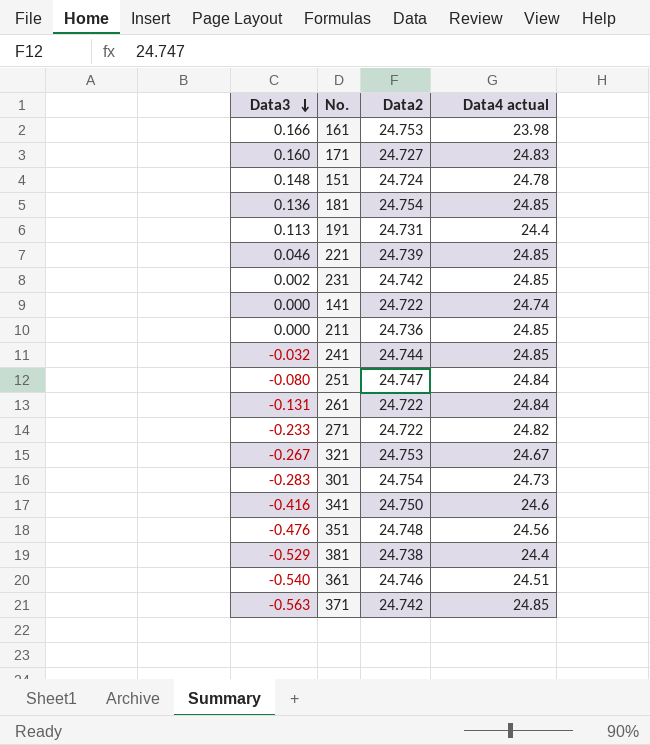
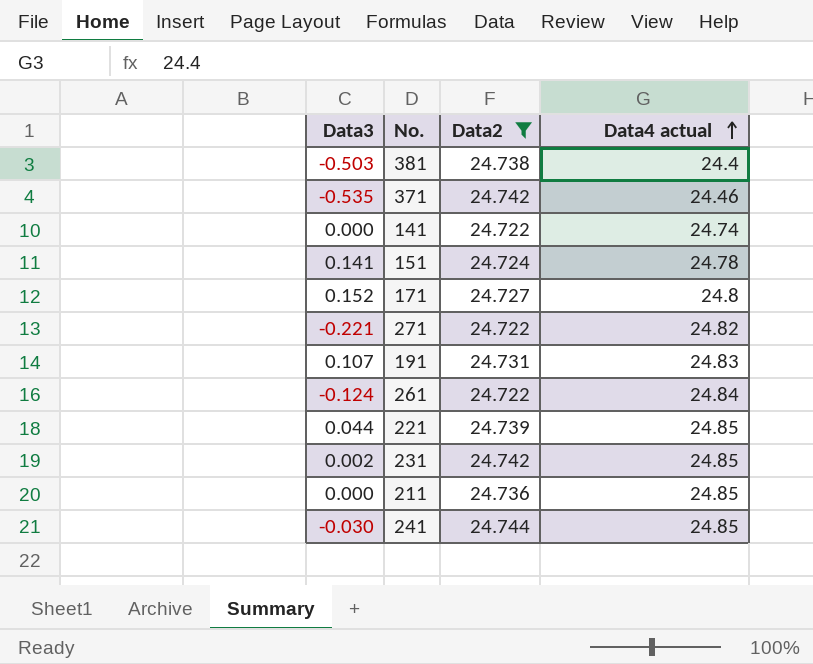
filter: none -> Data2 <= 24.744
row order: Data3 descending -> Data4 actual ascending
381 | Data3: -0.529 -> -0.503
371 | Data3: -0.563 -> -0.535
371 | Data4 actual: 24.85 -> 24.46
151 | Data3: 0.148 -> 0.141
171 | Data3: 0.160 -> 0.152
171 | Data4 actual: 24.83 -> 24.8
271 | Data3: -0.233 -> -0.221
191 | Data3: 0.113 -> 0.107
191 | Data4 actual: 24.4 -> 24.83
261 | Data3: -0.131 -> -0.124
221 | Data3: 0.046 -> 0.044
241 | Data3: -0.032 -> -0.030

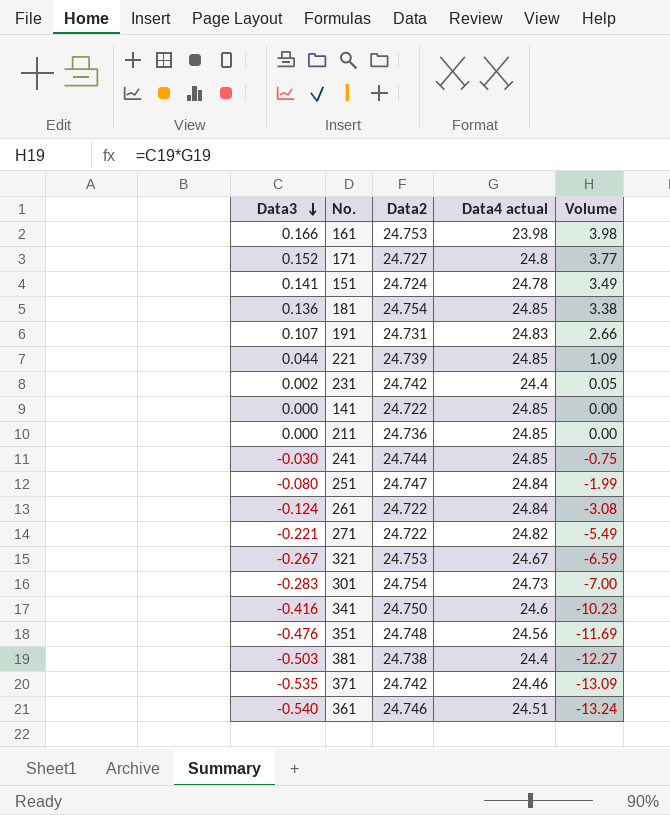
filter: Data2 <= 24.744 -> none
row order: Data4 actual ascending -> Data3 descending
column Volume | formula: none -> [Data3] * [Data4 actual]
231 | Data4 actual: 24.85 -> 24.4
141 | Data4 actual: 24.74 -> 24.85

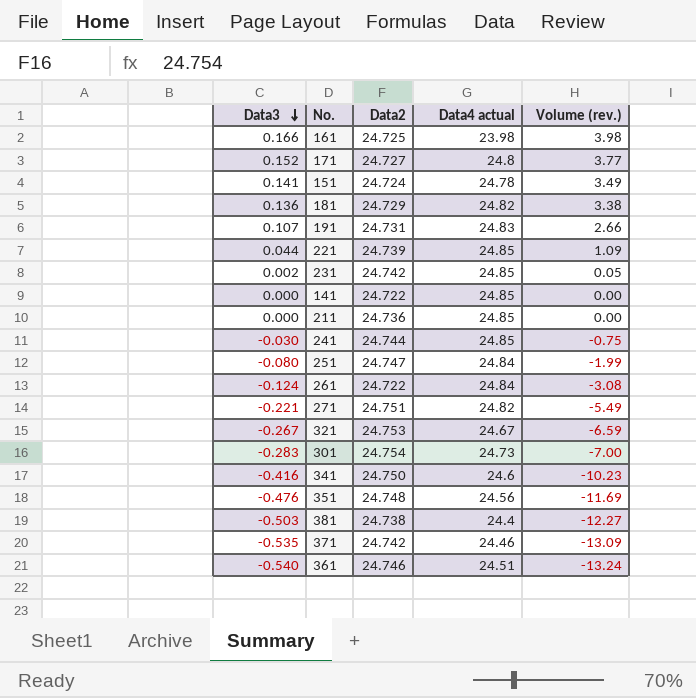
column name: Volume -> Volume (rev.)
161 | Data2: 24.753 -> 24.725
181 | Data2: 24.754 -> 24.729
181 | Data4 actual: 24.85 -> 24.82
231 | Data4 actual: 24.4 -> 24.85
271 | Data2: 24.722 -> 24.751

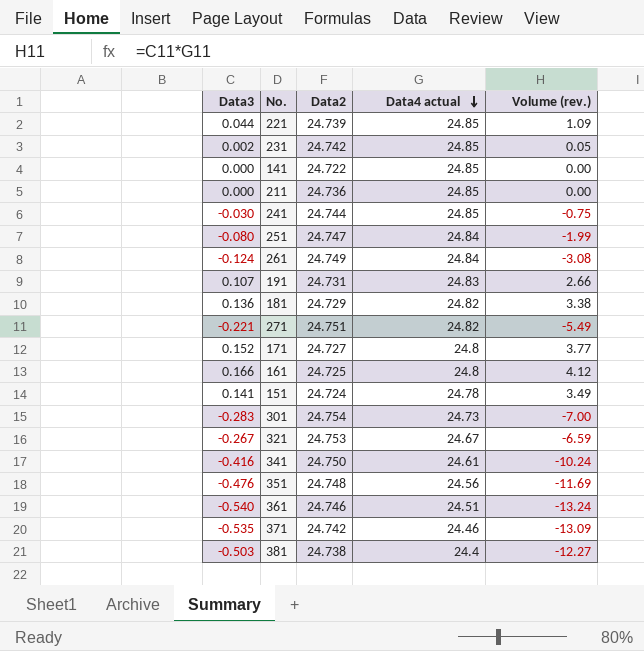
row order: Data3 descending -> Data4 actual descending
261 | Data2: 24.722 -> 24.749
161 | Data4 actual: 23.98 -> 24.8
161 | Volume (rev.): 3.98 -> 4.12
341 | Data4 actual: 24.6 -> 24.61
341 | Volume (rev.): -10.23 -> -10.24

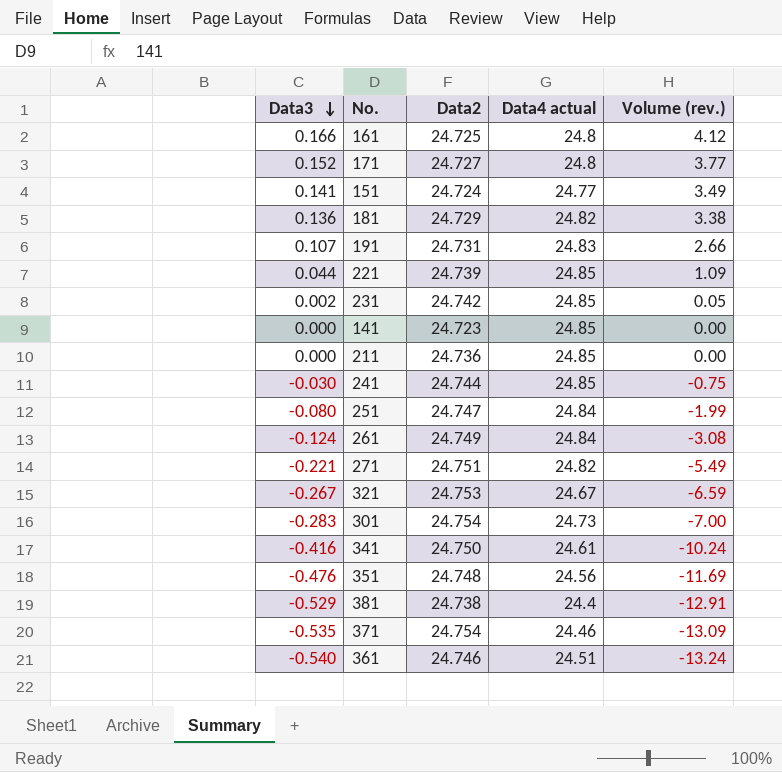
row order: Data4 actual descending -> Data3 descending
151 | Data4 actual: 24.78 -> 24.77
141 | Data2: 24.722 -> 24.723
381 | Data3: -0.503 -> -0.529
381 | Volume (rev.): -12.27 -> -12.91
371 | Data2: 24.742 -> 24.754

